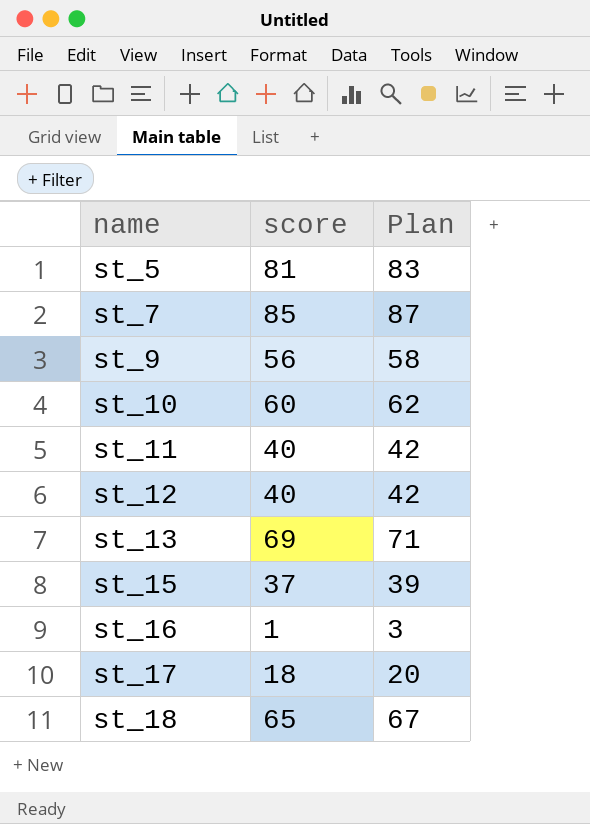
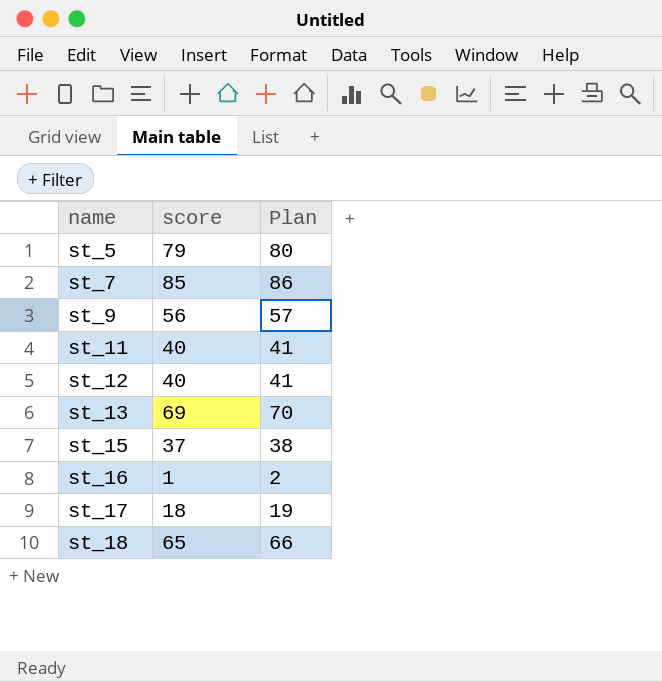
column Plan | formula: [score] + 2 -> [score] + 1
row st_10: 60 | 62 -> none
st_5 | score: 81 -> 79

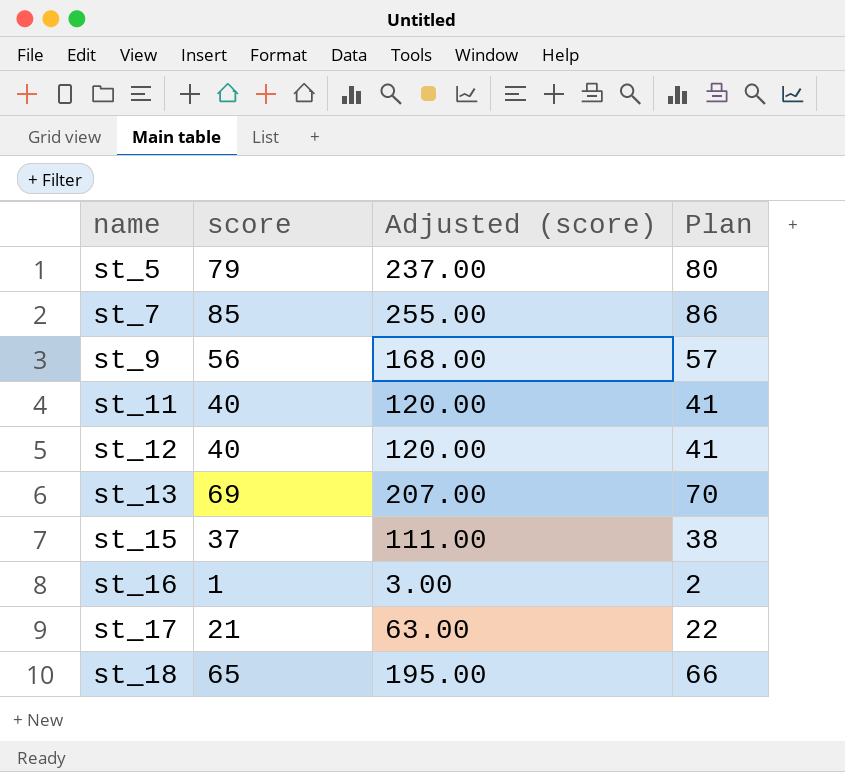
column Adjusted (score) | formula: none -> [score] * 3
st_17 | score: 18 -> 21
st_17 | Plan: 19 -> 22

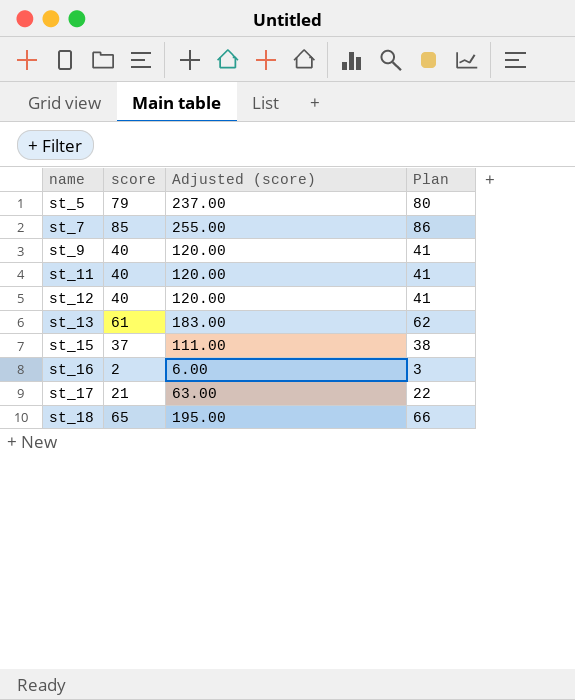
st_9 | score: 56 -> 40
st_9 | Adjusted (score): 168.00 -> 120.00
st_9 | Plan: 57 -> 41
st_13 | score: 69 -> 61
st_13 | Adjusted (score): 207.00 -> 183.00
st_13 | Plan: 70 -> 62
st_16 | score: 1 -> 2
st_16 | Adjusted (score): 3.00 -> 6.00
st_16 | Plan: 2 -> 3

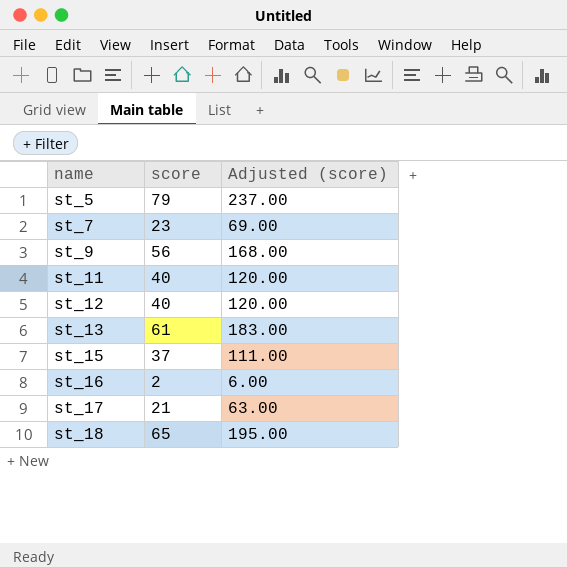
column Plan | formula: [score] + 1 -> none
st_7 | score: 85 -> 23
st_7 | Adjusted (score): 255.00 -> 69.00
st_9 | score: 40 -> 56
st_9 | Adjusted (score): 120.00 -> 168.00

